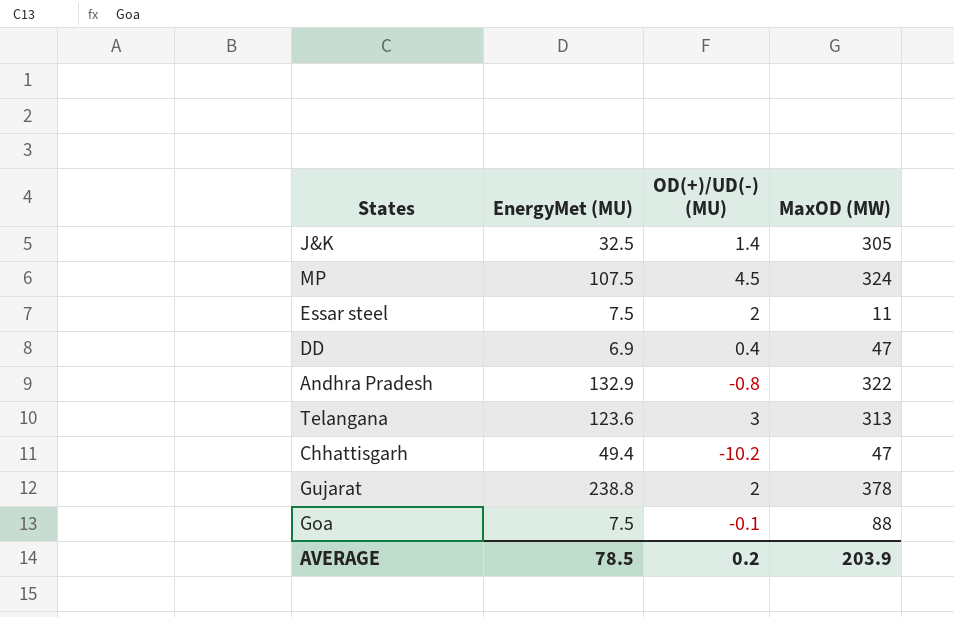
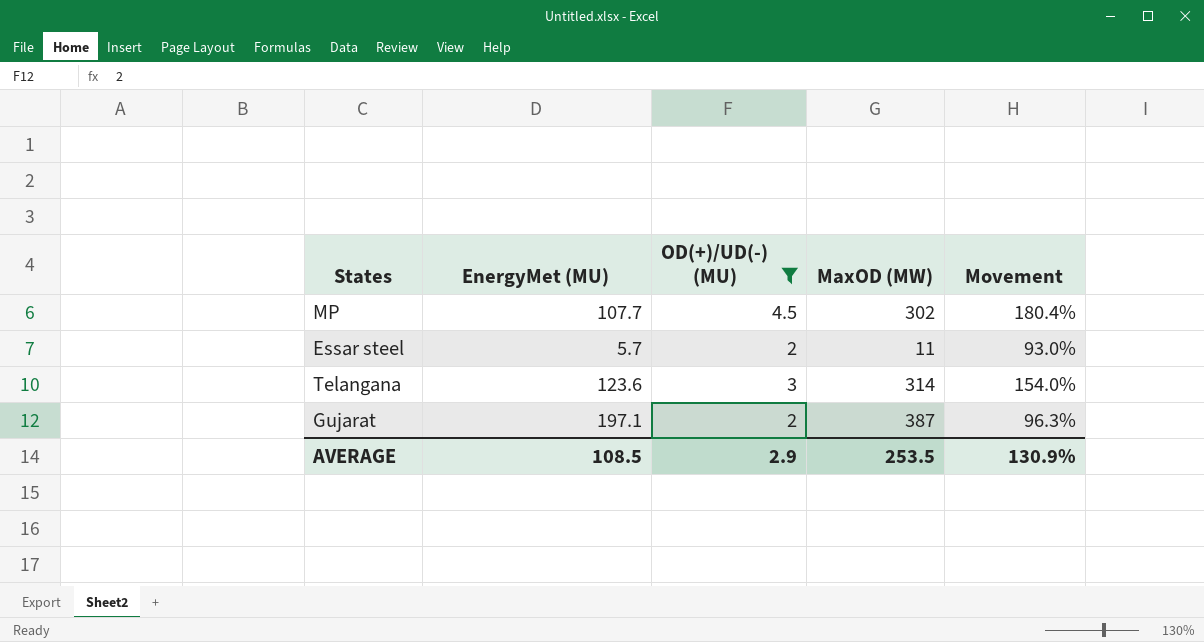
filter: none -> OD(+)/UD(-) (MU) >= 2
column Movement | formula: none -> ([MaxOD (MW)] - [EnergyMet (MU)]) / [EnergyMet (MU)]
MP | EnergyMet (MU): 107.5 -> 107.7
MP | MaxOD (MW): 324 -> 302
Essar steel | EnergyMet (MU): 7.5 -> 5.7
Telangana | MaxOD (MW): 313 -> 314
Gujarat | EnergyMet (MU): 238.8 -> 197.1
Gujarat | MaxOD (MW): 378 -> 387
AVERAGE | EnergyMet (MU): 78.5 -> 108.5
AVERAGE | OD(+)/UD(-) (MU): 0.2 -> 2.9
AVERAGE | MaxOD (MW): 203.9 -> 253.5

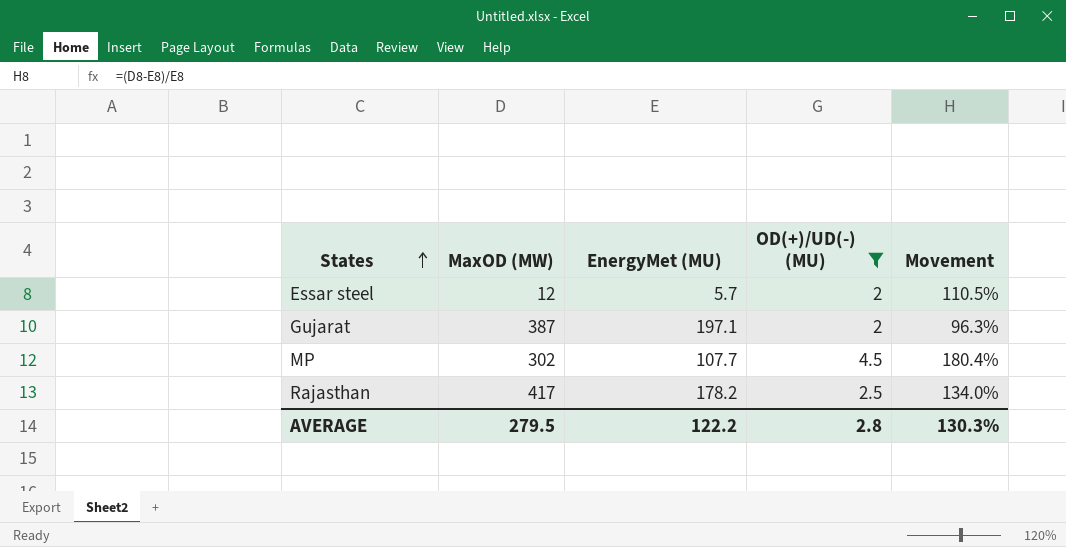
row order: none -> States ascending
column MaxOD (MW) | position: 4 -> 2
row Telangana: 123.6 | 3 | 314 | 154.0% -> none
Essar steel | MaxOD (MW): 11 -> 12
Essar steel | Movement: 93.0% -> 110.5%
row Rajasthan: none -> 417 | 178.2 | 2.5 | 134.0%
AVERAGE | MaxOD (MW): 253.5 -> 279.5
AVERAGE | EnergyMet (MU): 108.5 -> 122.2
AVERAGE | OD(+)/UD(-) (MU): 2.9 -> 2.8
AVERAGE | Movement: 130.9% -> 130.3%

